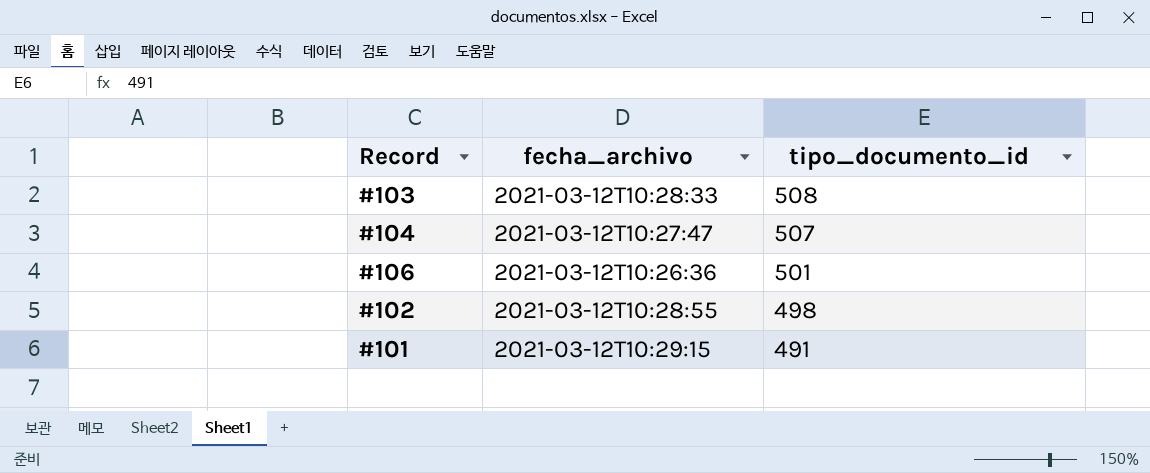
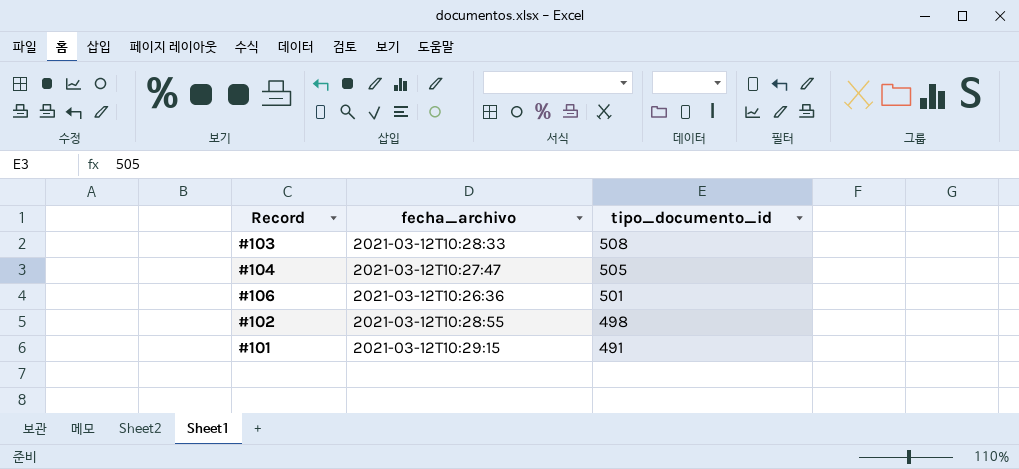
#104 | tipo_documento_id: 507 -> 505

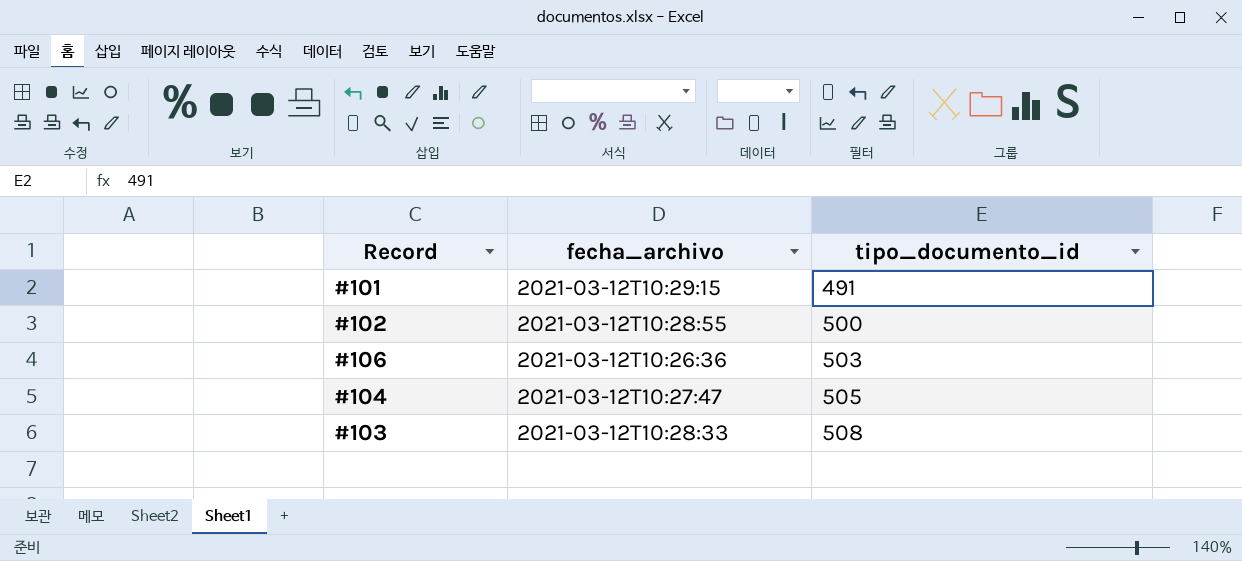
row order: tipo_documento_id descending -> tipo_documento_id ascending
#102 | tipo_documento_id: 498 -> 500
#106 | tipo_documento_id: 501 -> 503

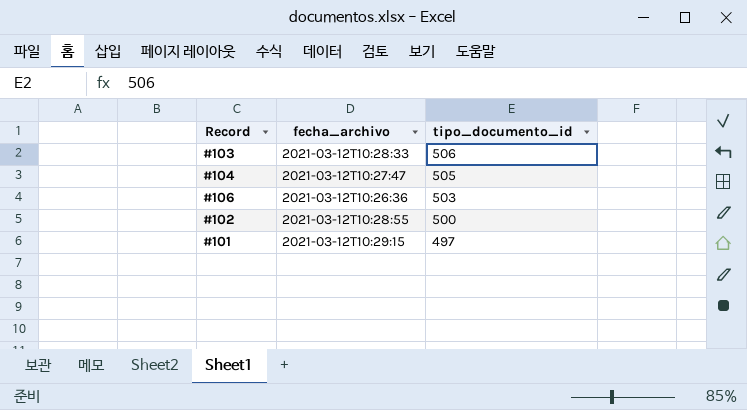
row order: tipo_documento_id ascending -> tipo_documento_id descending
#103 | tipo_documento_id: 508 -> 506
#101 | tipo_documento_id: 491 -> 497

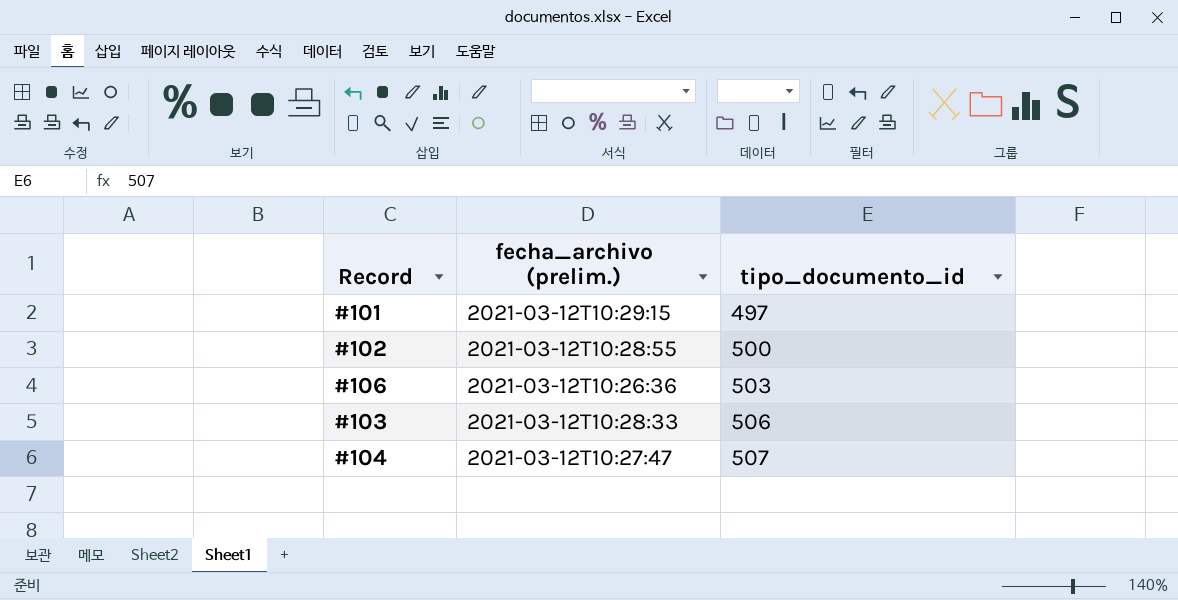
row order: tipo_documento_id descending -> tipo_documento_id ascending
column name: fecha_archivo -> fecha_archivo (prelim.)
#104 | tipo_documento_id: 505 -> 507

